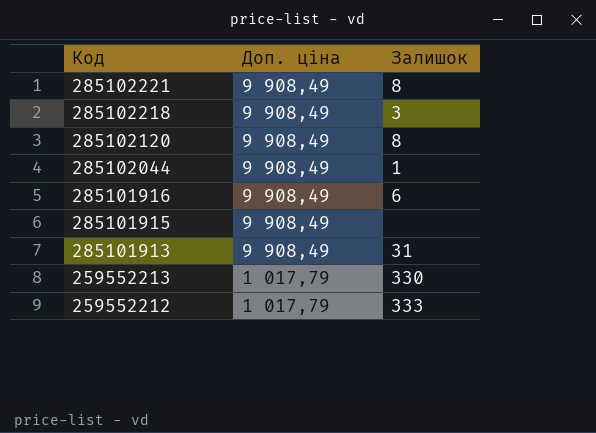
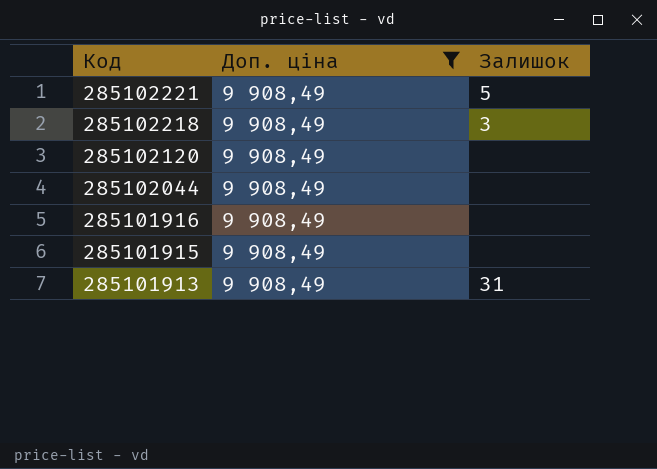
filter: none -> Доп. ціна = 9 908,49
285102221 | Залишок: 8 -> 5
285102120 | Залишок: 8 -> none
285102044 | Залишок: 1 -> none
285101916 | Залишок: 6 -> none

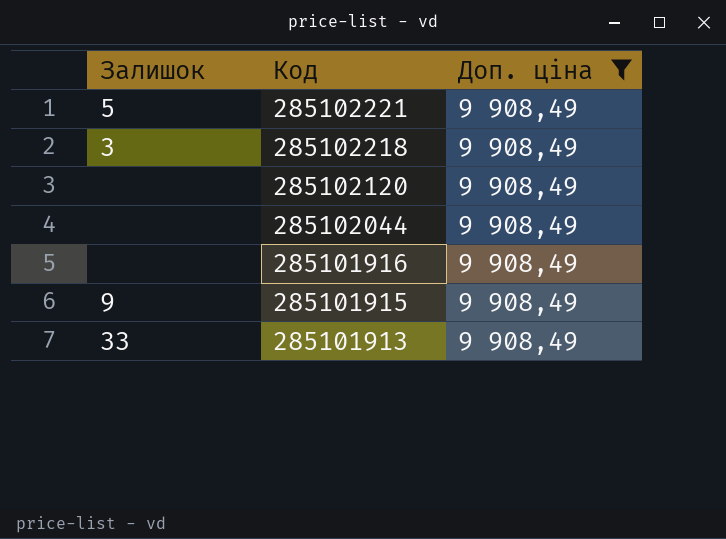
column Залишок | position: 3 -> 1
285101915 | Залишок: none -> 9
285101913 | Залишок: 31 -> 33

